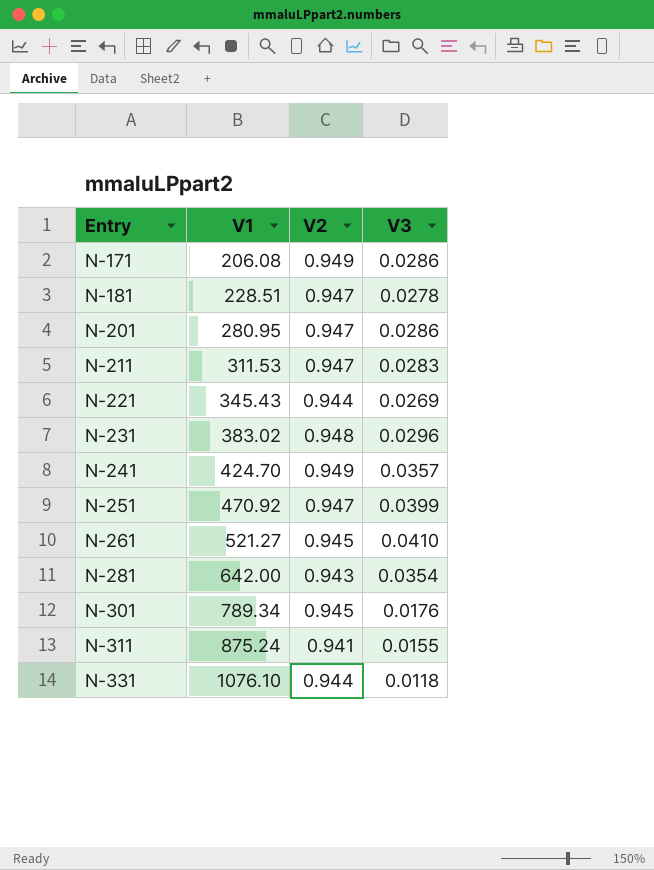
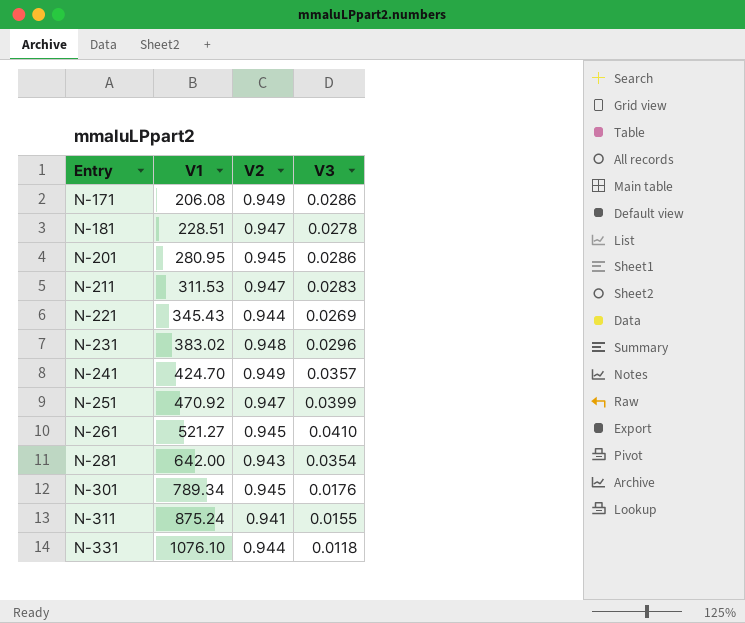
N-201 | V2: 0.947 -> 0.945

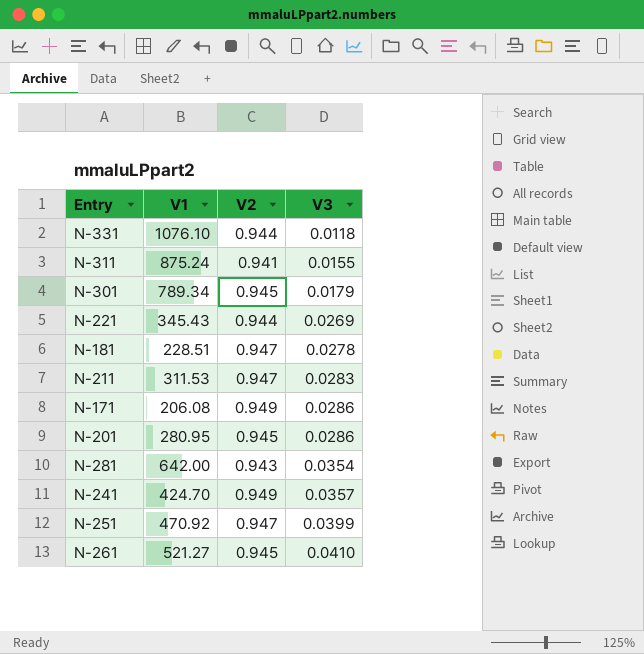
row order: Entry ascending -> V3 ascending
row N-231: 383.02 | 0.948 | 0.0296 -> none
N-301 | V3: 0.0176 -> 0.0179

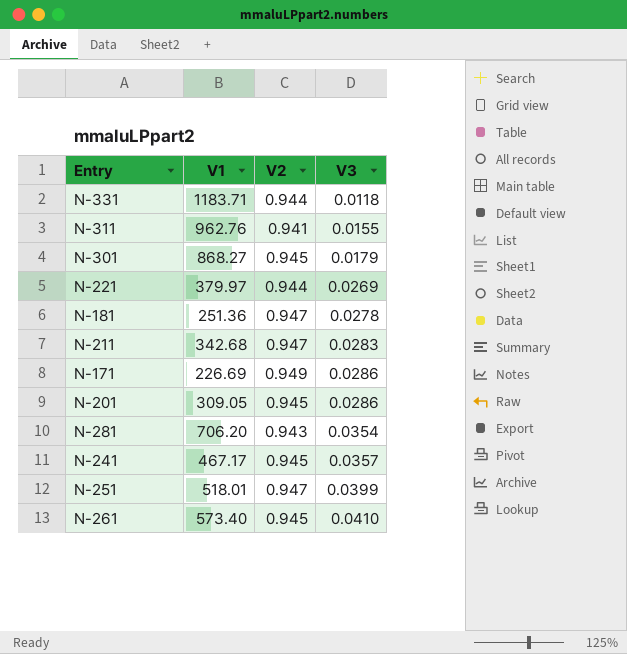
N-331 | V1: 1076.10 -> 1183.71
N-311 | V1: 875.24 -> 962.76
N-301 | V1: 789.34 -> 868.27
N-221 | V1: 345.43 -> 379.97
N-181 | V1: 228.51 -> 251.36
N-211 | V1: 311.53 -> 342.68
N-171 | V1: 206.08 -> 226.69
N-201 | V1: 280.95 -> 309.05
N-281 | V1: 642.00 -> 706.20
N-241 | V1: 424.70 -> 467.17
N-241 | V2: 0.949 -> 0.945
N-251 | V1: 470.92 -> 518.01
N-261 | V1: 521.27 -> 573.40

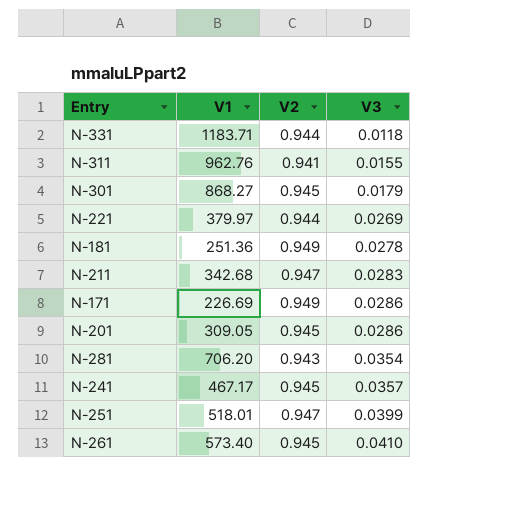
N-181 | V2: 0.947 -> 0.949

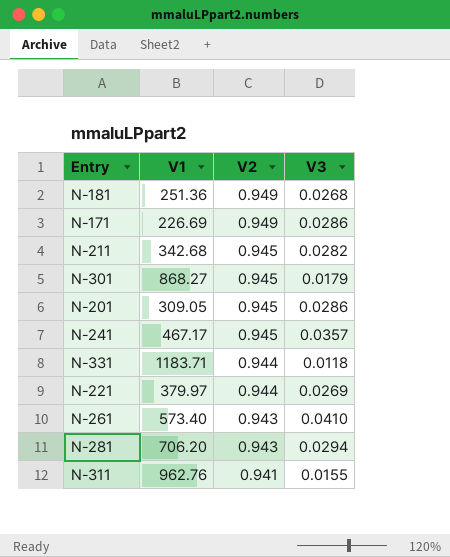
row order: V3 ascending -> V2 descending
row N-251: 518.01 | 0.947 | 0.0399 -> none
N-181 | V3: 0.0278 -> 0.0268
N-211 | V2: 0.947 -> 0.945
N-211 | V3: 0.0283 -> 0.0282
N-261 | V2: 0.945 -> 0.943
N-281 | V3: 0.0354 -> 0.0294

